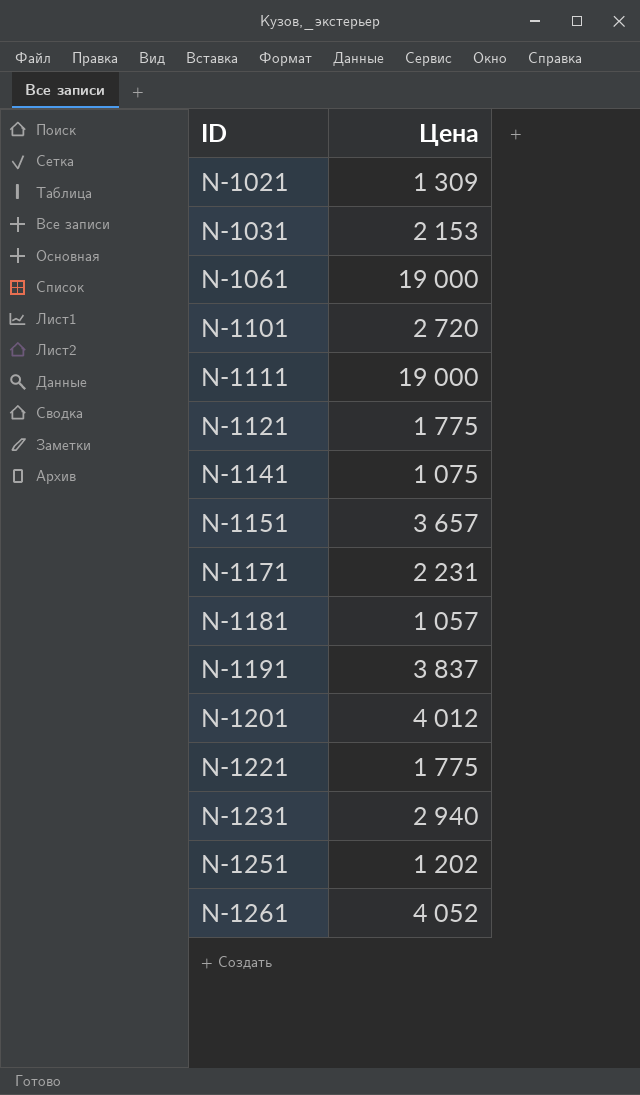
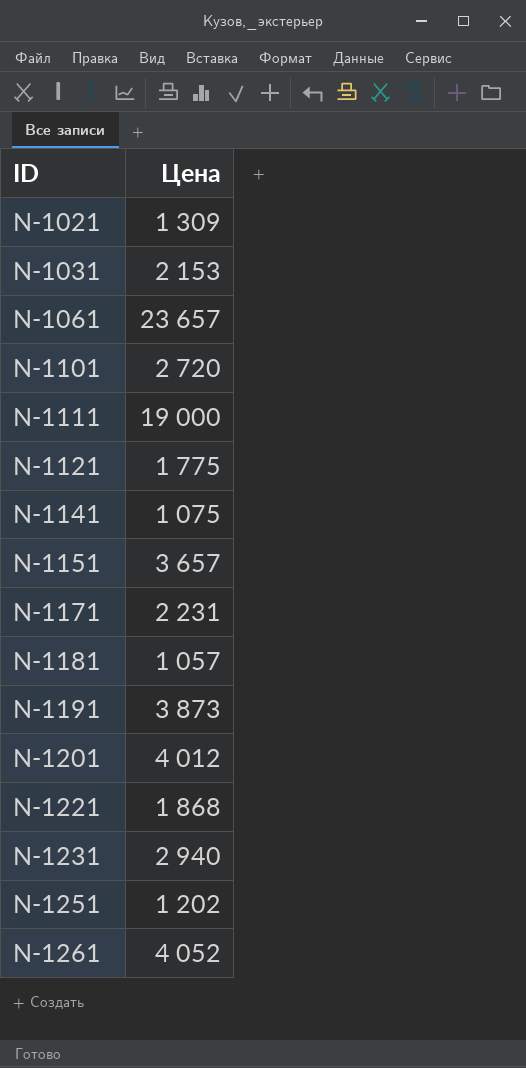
N-1061 | Цена: 19 000 -> 23 657
N-1191 | Цена: 3 837 -> 3 873
N-1221 | Цена: 1 775 -> 1 868

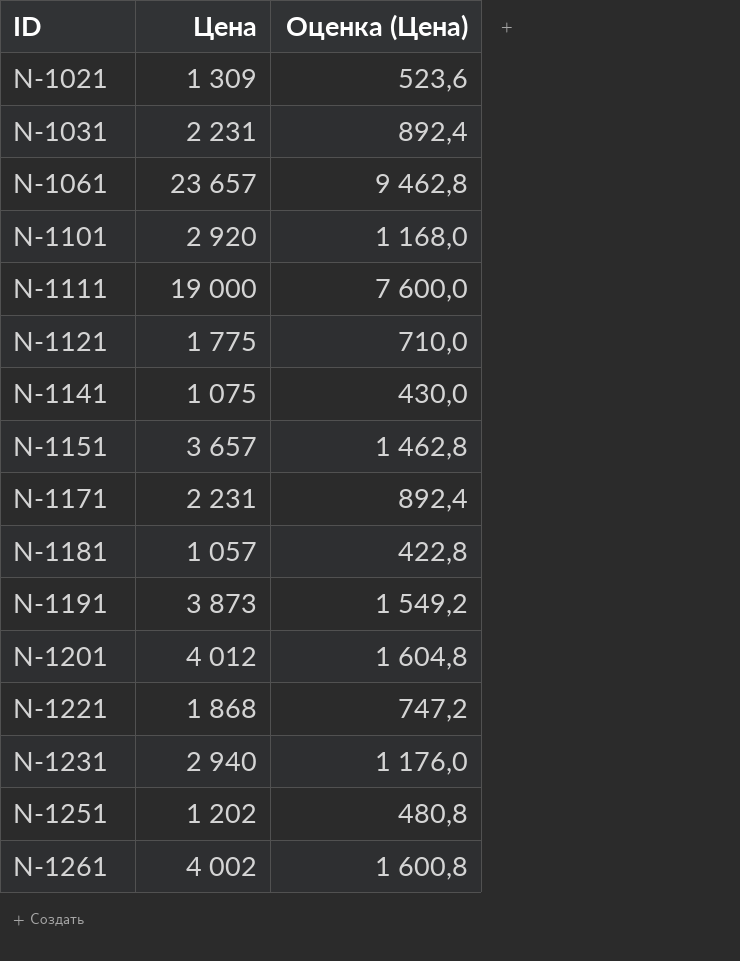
column Оценка (Цена) | formula: none -> [Цена] * 0,4
N-1031 | Цена: 2 153 -> 2 231
N-1101 | Цена: 2 720 -> 2 920
N-1261 | Цена: 4 052 -> 4 002

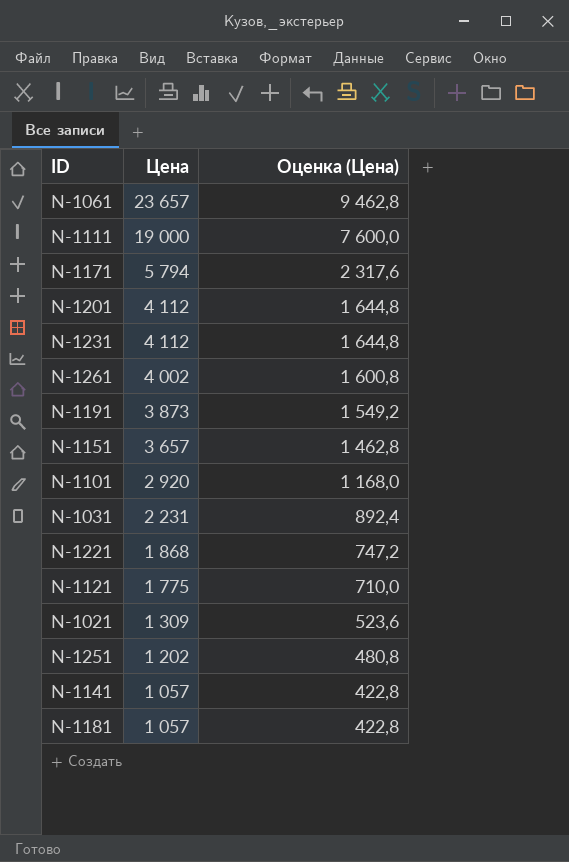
row order: ID ascending -> Цена descending
N-1171 | Цена: 2 231 -> 5 794
N-1171 | Оценка (Цена): 892,4 -> 2 317,6
N-1201 | Цена: 4 012 -> 4 112
N-1201 | Оценка (Цена): 1 604,8 -> 1 644,8
N-1231 | Цена: 2 940 -> 4 112
N-1231 | Оценка (Цена): 1 176,0 -> 1 644,8
N-1141 | Цена: 1 075 -> 1 057
N-1141 | Оценка (Цена): 430,0 -> 422,8

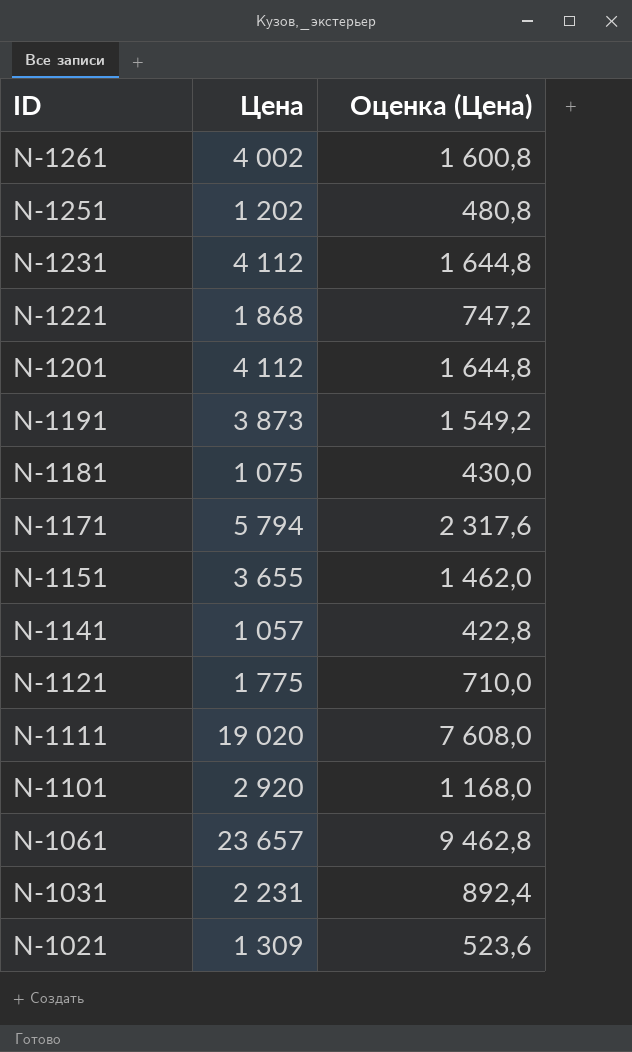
row order: Цена descending -> ID descending
N-1181 | Цена: 1 057 -> 1 075
N-1181 | Оценка (Цена): 422,8 -> 430,0
N-1151 | Цена: 3 657 -> 3 655
N-1151 | Оценка (Цена): 1 462,8 -> 1 462,0
N-1111 | Цена: 19 000 -> 19 020
N-1111 | Оценка (Цена): 7 600,0 -> 7 608,0

